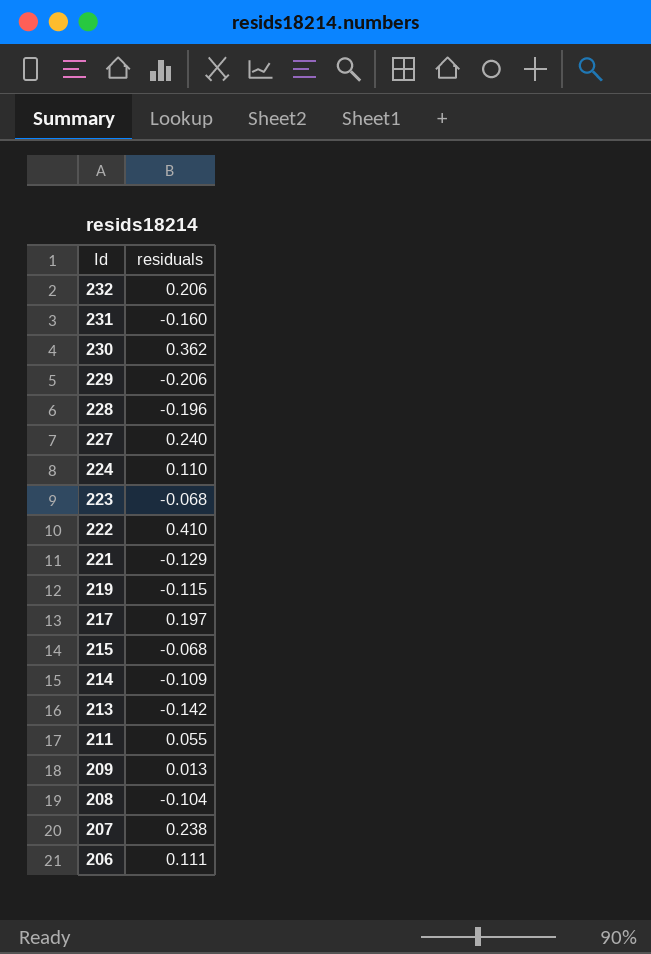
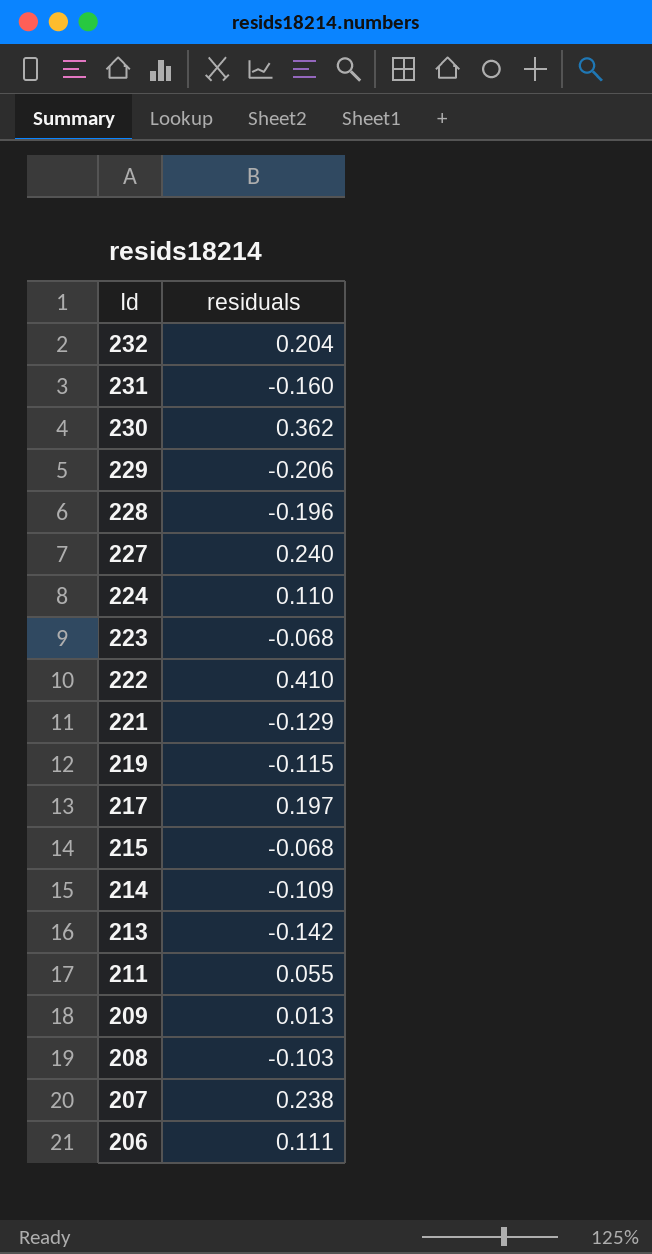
232 | residuals: 0.206 -> 0.204
208 | residuals: -0.104 -> -0.103

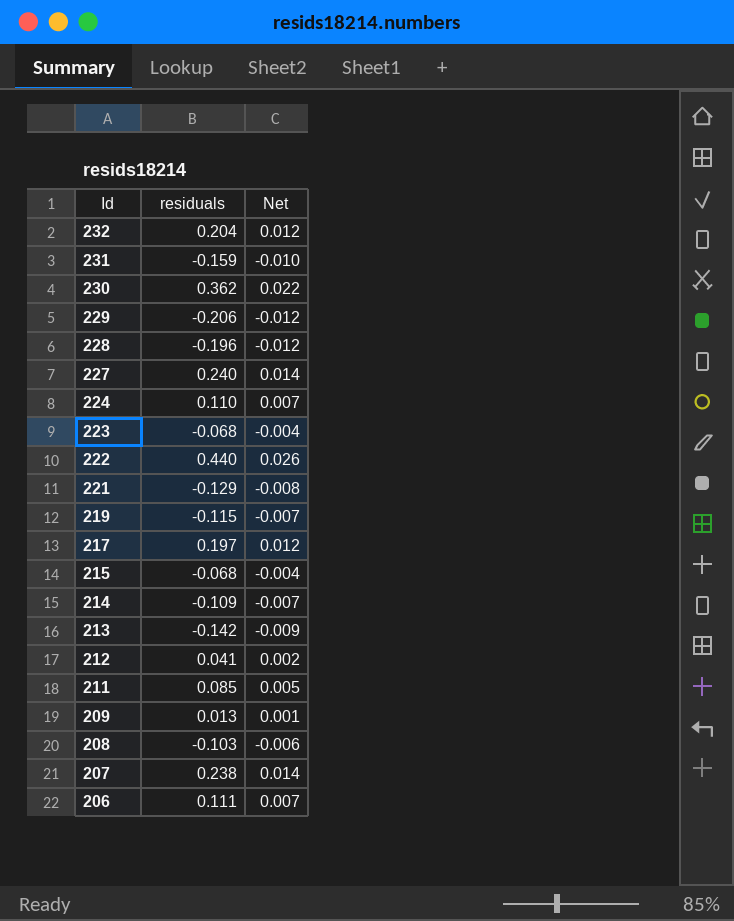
column Net | formula: none -> [residuals] * 0.06
231 | residuals: -0.160 -> -0.159
222 | residuals: 0.410 -> 0.440
row 212: none -> 0.041 | 0.002
211 | residuals: 0.055 -> 0.085

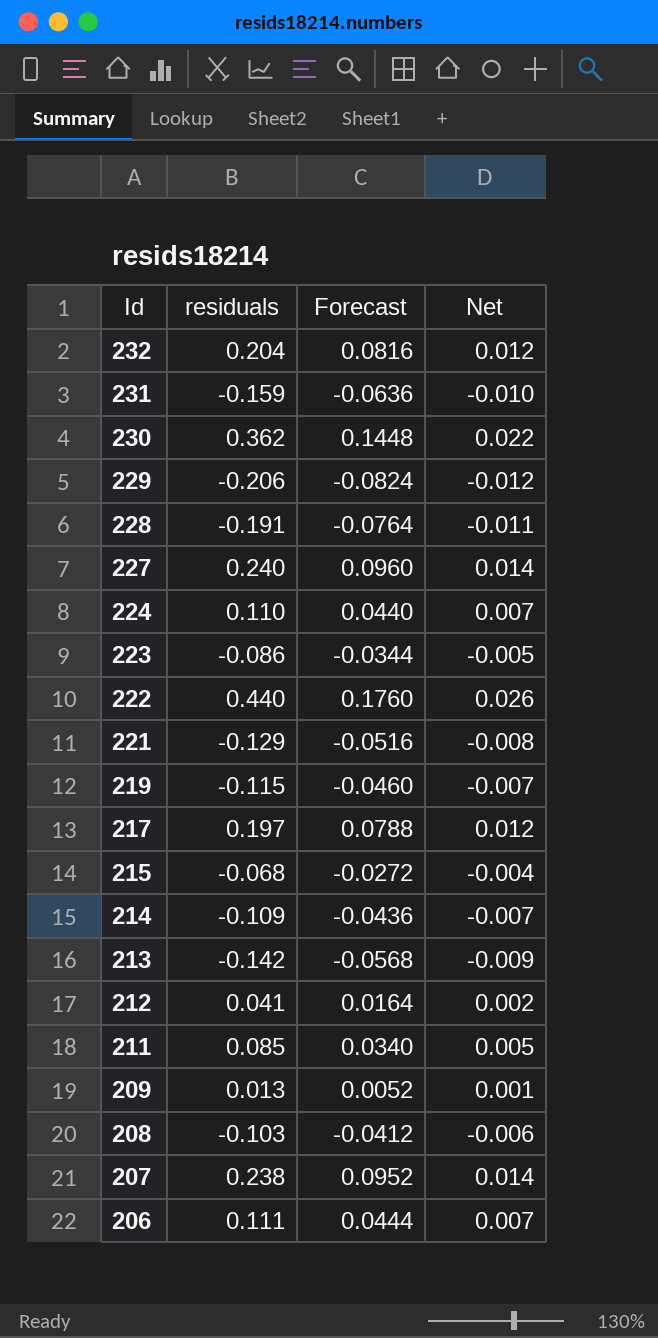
column Forecast | formula: none -> [residuals] * 0.4
228 | residuals: -0.196 -> -0.191
228 | Net: -0.012 -> -0.011
223 | residuals: -0.068 -> -0.086
223 | Net: -0.004 -> -0.005

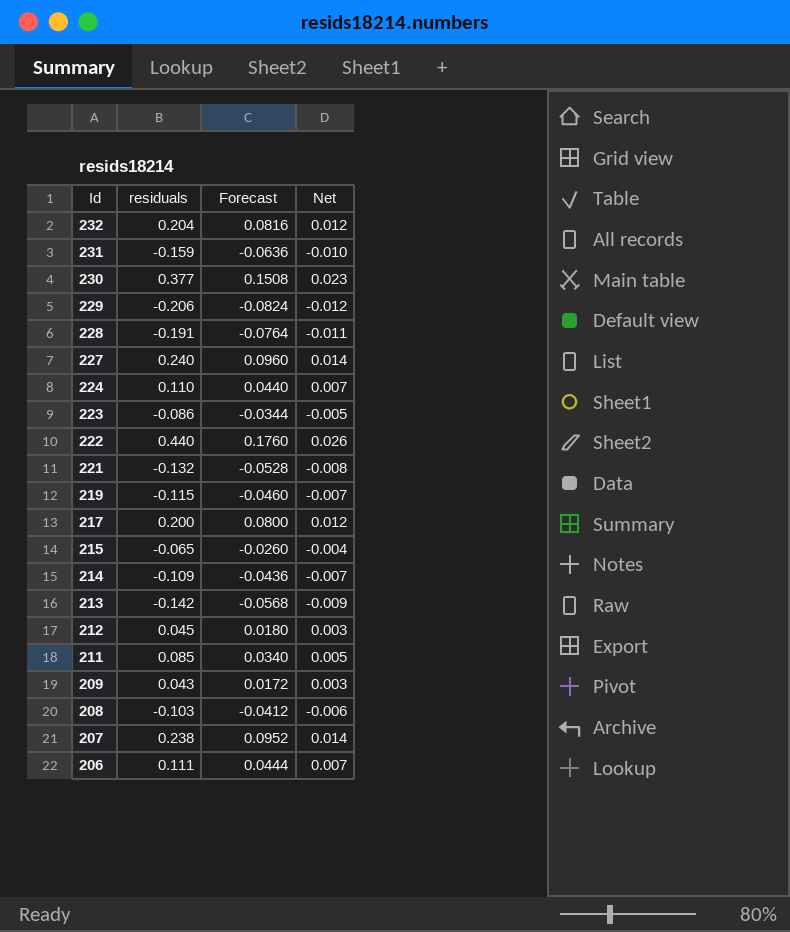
230 | residuals: 0.362 -> 0.377
230 | Forecast: 0.1448 -> 0.1508
230 | Net: 0.022 -> 0.023
221 | residuals: -0.129 -> -0.132
221 | Forecast: -0.0516 -> -0.0528
217 | residuals: 0.197 -> 0.200
217 | Forecast: 0.0788 -> 0.0800
215 | residuals: -0.068 -> -0.065
215 | Forecast: -0.0272 -> -0.0260
212 | residuals: 0.041 -> 0.045
212 | Forecast: 0.0164 -> 0.0180
212 | Net: 0.002 -> 0.003
209 | residuals: 0.013 -> 0.043
209 | Forecast: 0.0052 -> 0.0172
209 | Net: 0.001 -> 0.003

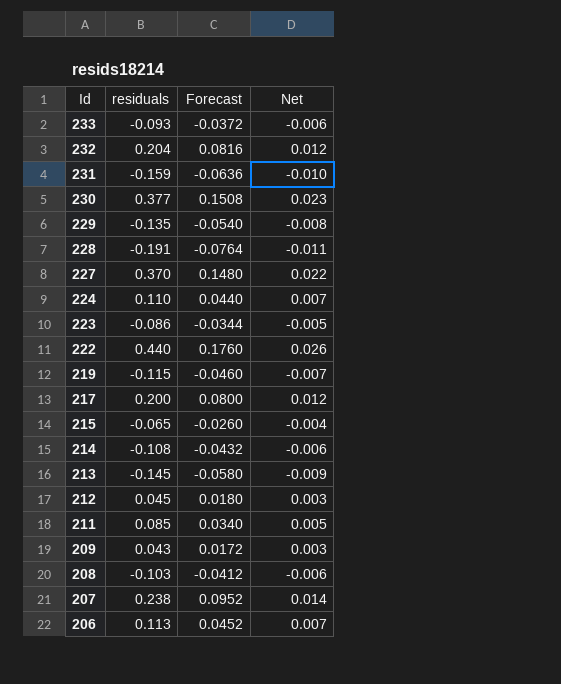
row 221: -0.132 | -0.0528 | -0.008 -> none
row 233: none -> -0.093 | -0.0372 | -0.006
229 | residuals: -0.206 -> -0.135
229 | Forecast: -0.0824 -> -0.0540
229 | Net: -0.012 -> -0.008
227 | residuals: 0.240 -> 0.370
227 | Forecast: 0.0960 -> 0.1480
227 | Net: 0.014 -> 0.022
214 | residuals: -0.109 -> -0.108
214 | Forecast: -0.0436 -> -0.0432
214 | Net: -0.007 -> -0.006
213 | residuals: -0.142 -> -0.145
213 | Forecast: -0.0568 -> -0.0580
206 | residuals: 0.111 -> 0.113
206 | Forecast: 0.0444 -> 0.0452

